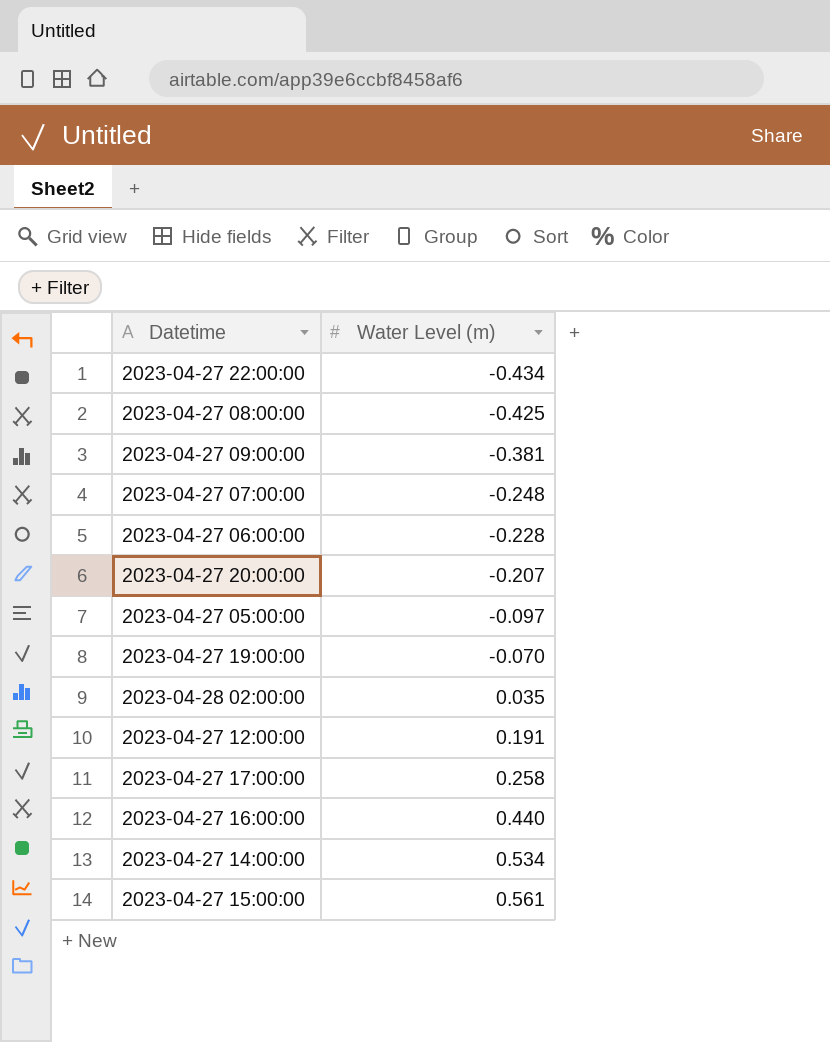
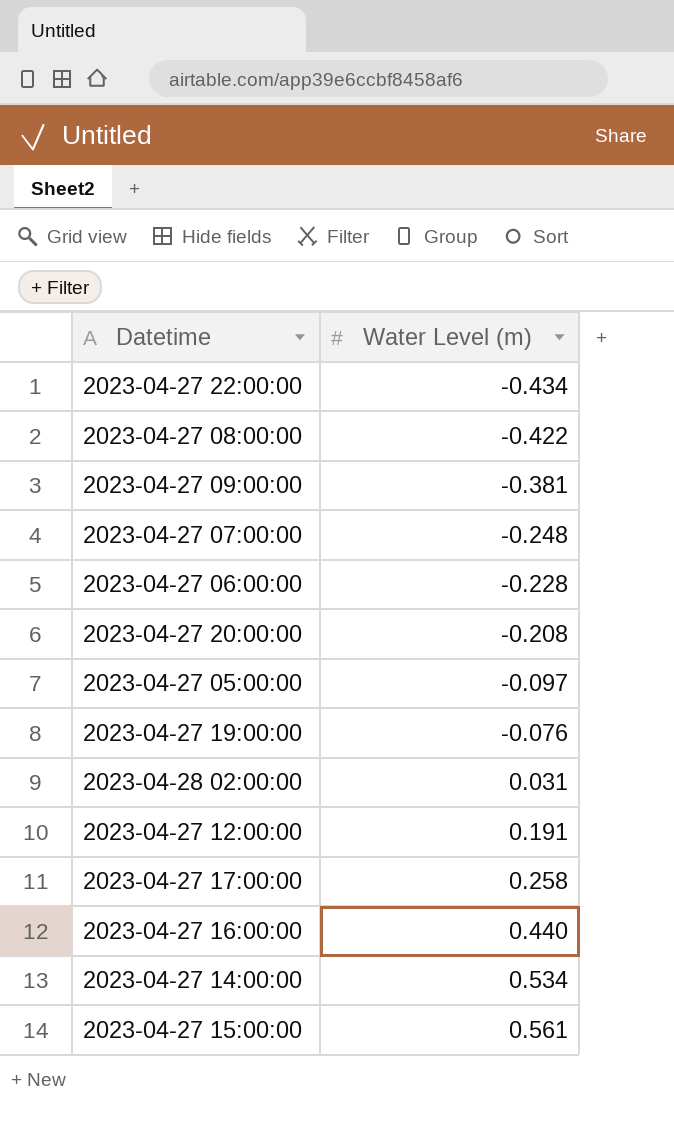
2023-04-27 08:00:00 | Water Level (m): -0.425 -> -0.422
2023-04-27 20:00:00 | Water Level (m): -0.207 -> -0.208
2023-04-27 19:00:00 | Water Level (m): -0.070 -> -0.076
2023-04-28 02:00:00 | Water Level (m): 0.035 -> 0.031

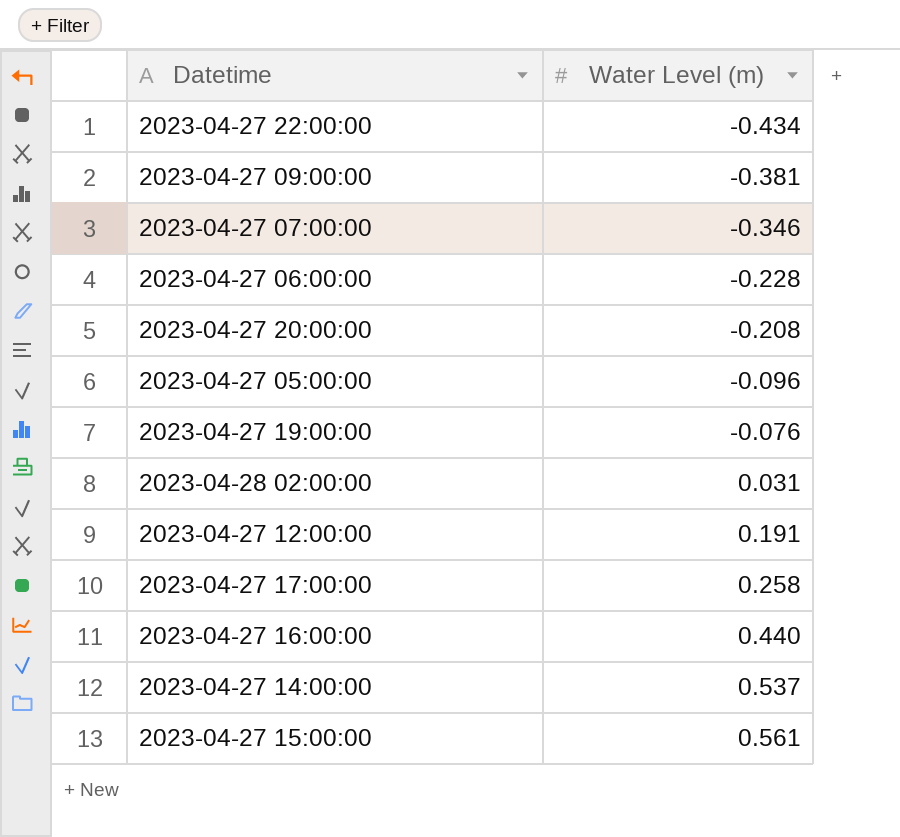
row 2023-04-27 08:00:00: -0.422 -> none
2023-04-27 07:00:00 | Water Level (m): -0.248 -> -0.346
2023-04-27 05:00:00 | Water Level (m): -0.097 -> -0.096
2023-04-27 14:00:00 | Water Level (m): 0.534 -> 0.537

